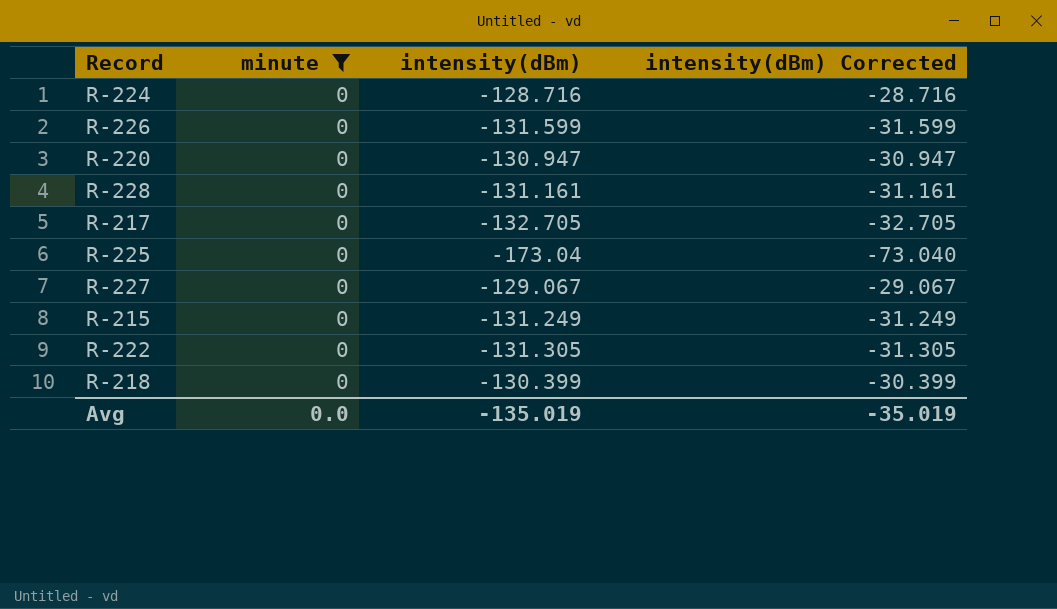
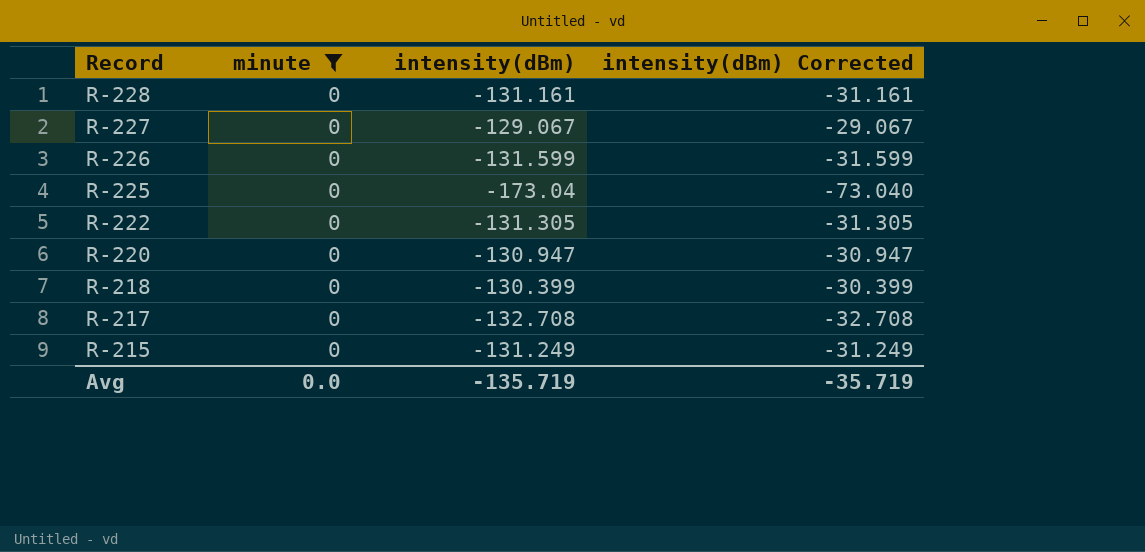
row order: none -> Record descending
row R-224: 0 | -128.716 | -28.716 -> none
R-217 | intensity(dBm): -132.705 -> -132.708
R-217 | intensity(dBm) Corrected: -32.705 -> -32.708
Avg | intensity(dBm): -135.019 -> -135.719
Avg | intensity(dBm) Corrected: -35.019 -> -35.719

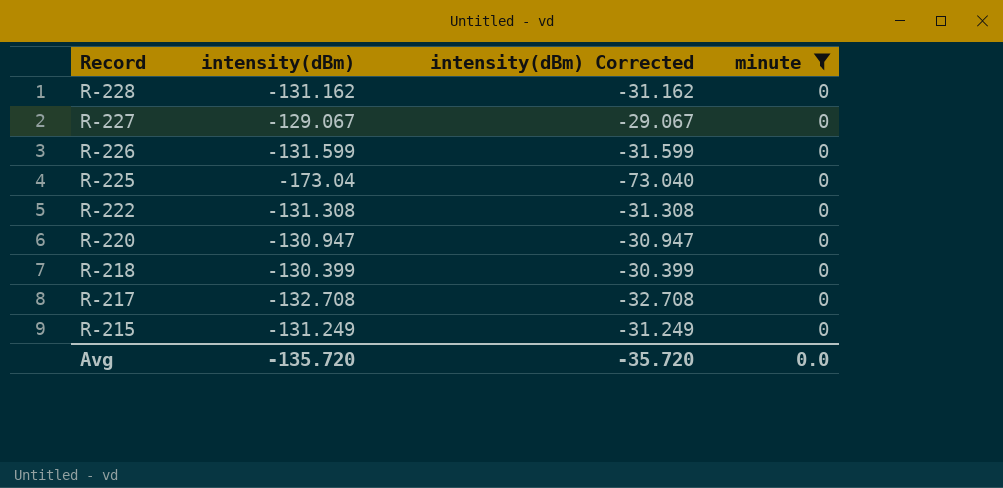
column minute | position: 2 -> 4
R-228 | intensity(dBm): -131.161 -> -131.162
R-228 | intensity(dBm) Corrected: -31.161 -> -31.162
R-222 | intensity(dBm): -131.305 -> -131.308
R-222 | intensity(dBm) Corrected: -31.305 -> -31.308
Avg | intensity(dBm): -135.719 -> -135.720
Avg | intensity(dBm) Corrected: -35.719 -> -35.720

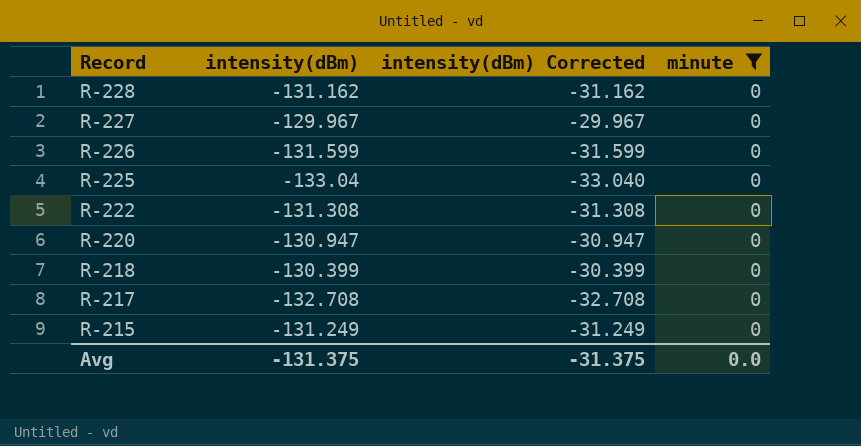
R-227 | intensity(dBm): -129.067 -> -129.967
R-227 | intensity(dBm) Corrected: -29.067 -> -29.967
R-225 | intensity(dBm): -173.04 -> -133.04
R-225 | intensity(dBm) Corrected: -73.040 -> -33.040
Avg | intensity(dBm): -135.720 -> -131.375
Avg | intensity(dBm) Corrected: -35.720 -> -31.375

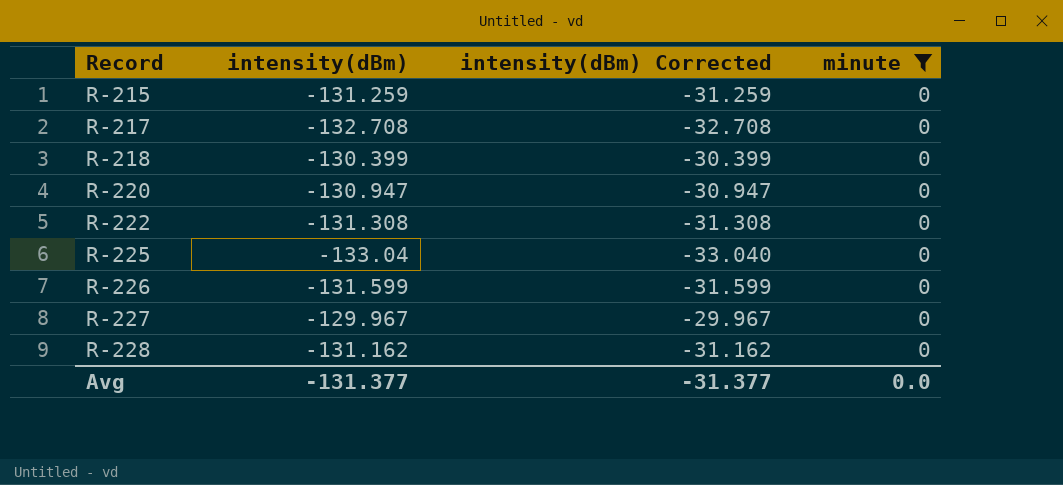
row order: Record descending -> Record ascending
R-215 | intensity(dBm): -131.249 -> -131.259
R-215 | intensity(dBm) Corrected: -31.249 -> -31.259
Avg | intensity(dBm): -131.375 -> -131.377
Avg | intensity(dBm) Corrected: -31.375 -> -31.377

